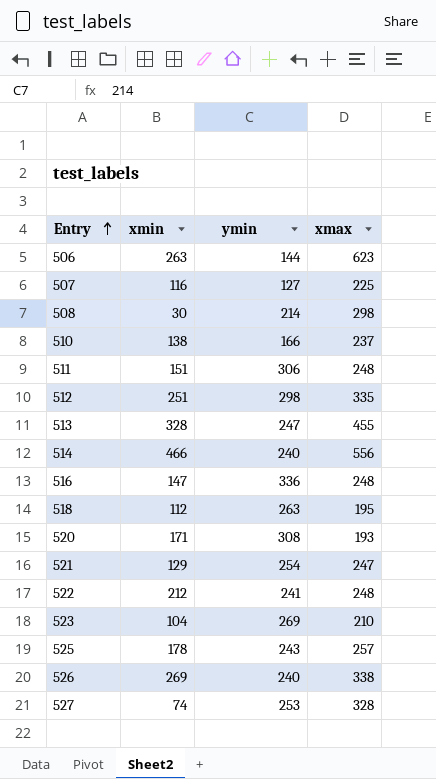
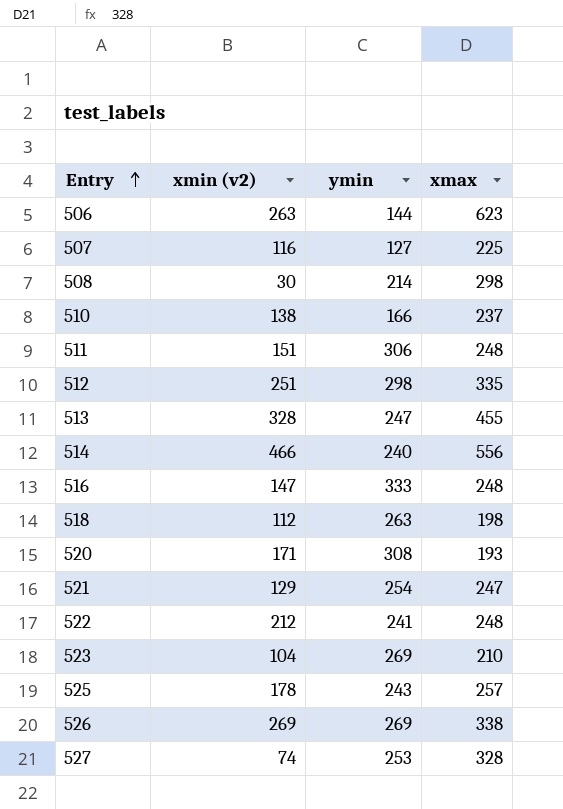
column name: xmin -> xmin (v2)
516 | ymin: 336 -> 333
518 | xmax: 195 -> 198
526 | ymin: 240 -> 269

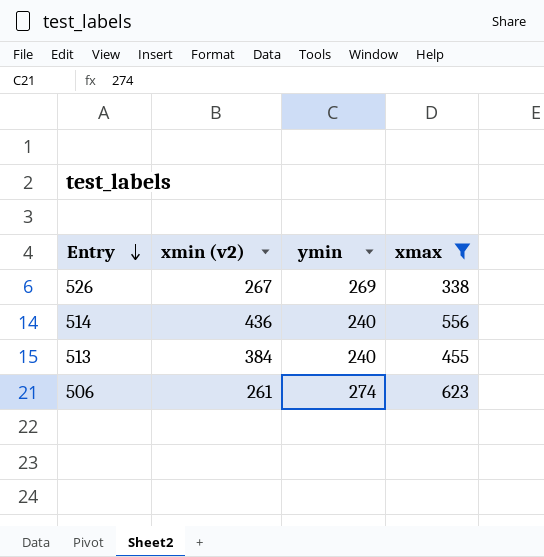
filter: none -> xmax >= 338
row order: Entry ascending -> Entry descending
526 | xmin (v2): 269 -> 267
514 | xmin (v2): 466 -> 436
513 | xmin (v2): 328 -> 384
513 | ymin: 247 -> 240
506 | xmin (v2): 263 -> 261
506 | ymin: 144 -> 274

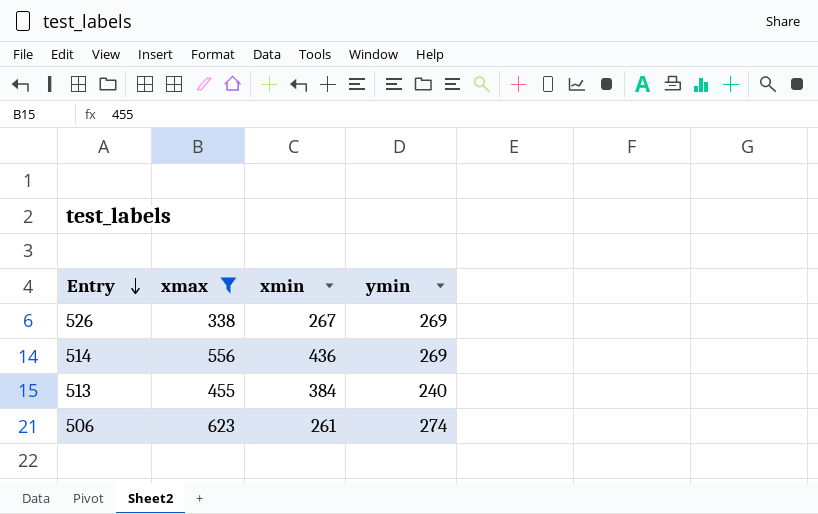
column xmax | position: 4 -> 2
column name: xmin (v2) -> xmin
514 | ymin: 240 -> 269

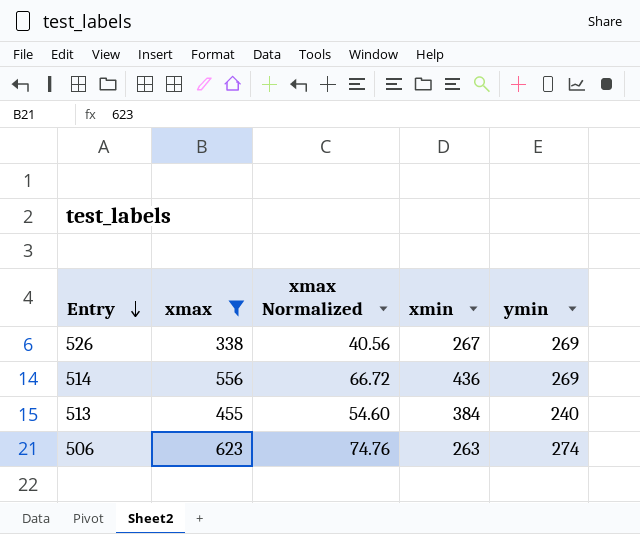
column xmax Normalized | formula: none -> [xmax] * 0.12
506 | xmin: 261 -> 263

